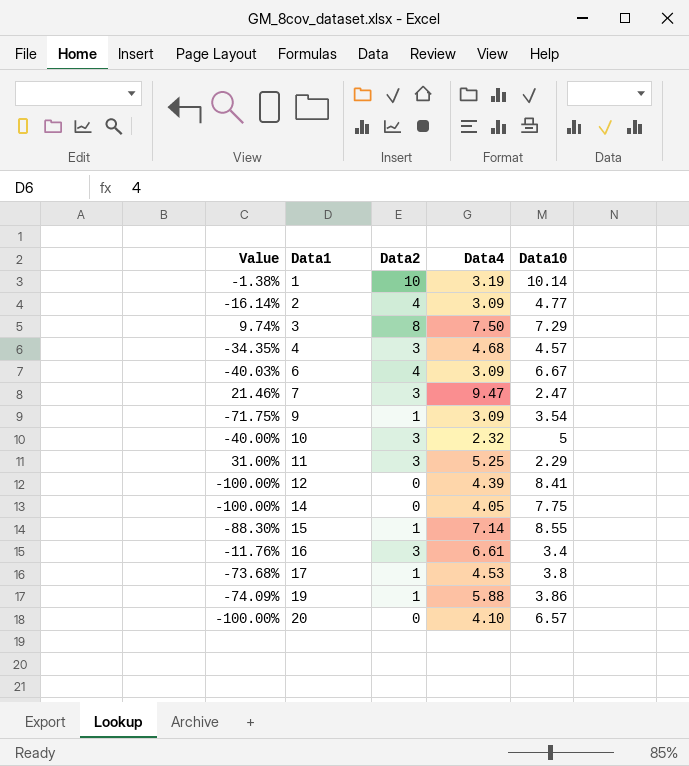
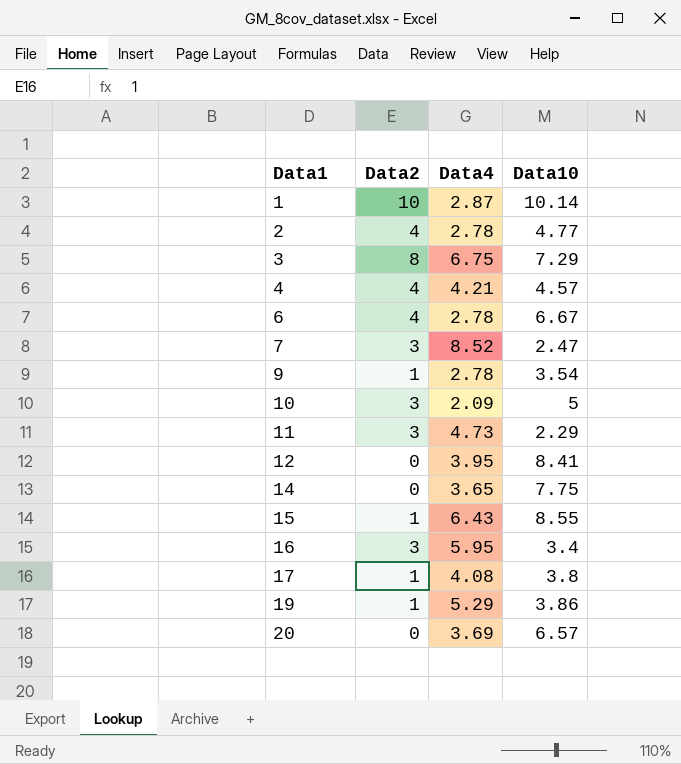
column Value | formula: ([Data2] - [Data10]) / [Data10] -> none
1 | Data4: 3.19 -> 2.87
2 | Data4: 3.09 -> 2.78
3 | Data4: 7.50 -> 6.75
4 | Data2: 3 -> 4
4 | Data4: 4.68 -> 4.21
6 | Data4: 3.09 -> 2.78
7 | Data4: 9.47 -> 8.52
9 | Data4: 3.09 -> 2.78
10 | Data4: 2.32 -> 2.09
11 | Data4: 5.25 -> 4.73
12 | Data4: 4.39 -> 3.95
14 | Data4: 4.05 -> 3.65
15 | Data4: 7.14 -> 6.43
16 | Data4: 6.61 -> 5.95
17 | Data4: 4.53 -> 4.08
19 | Data4: 5.88 -> 5.29
20 | Data4: 4.10 -> 3.69

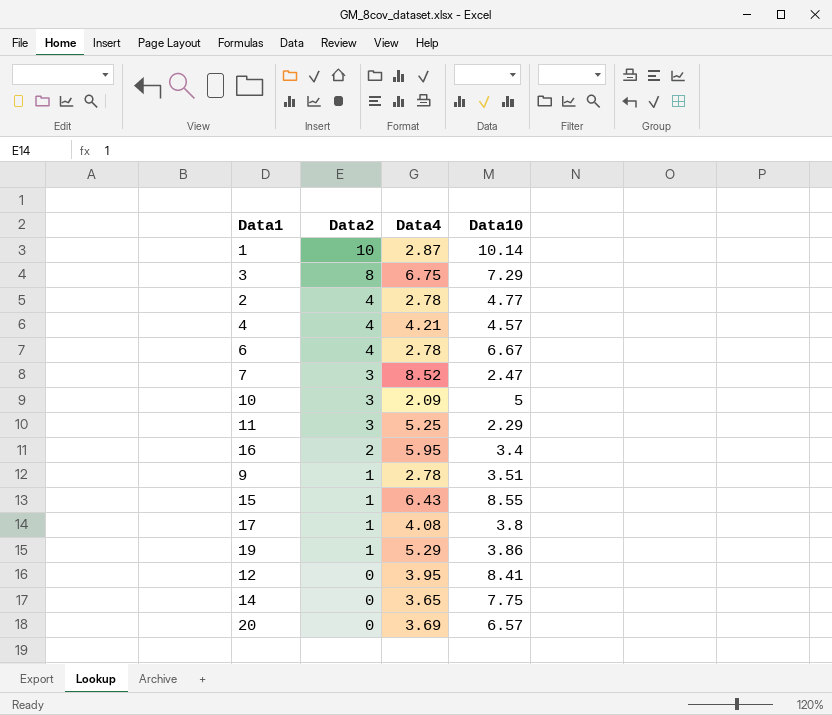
row order: Data1 ascending -> Data2 descending
11 | Data4: 4.73 -> 5.25
16 | Data2: 3 -> 2
9 | Data10: 3.54 -> 3.51

